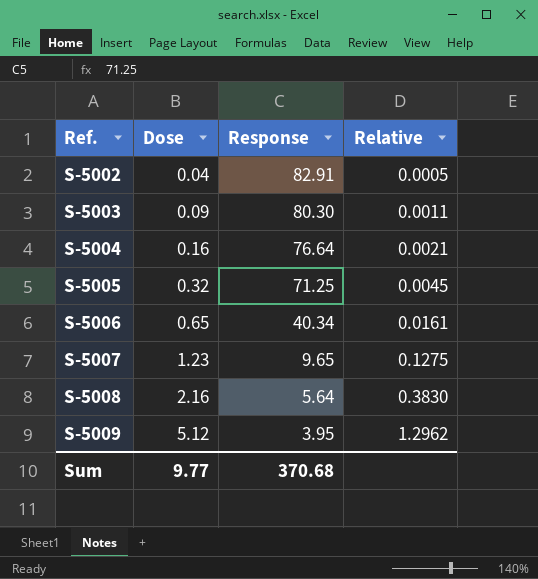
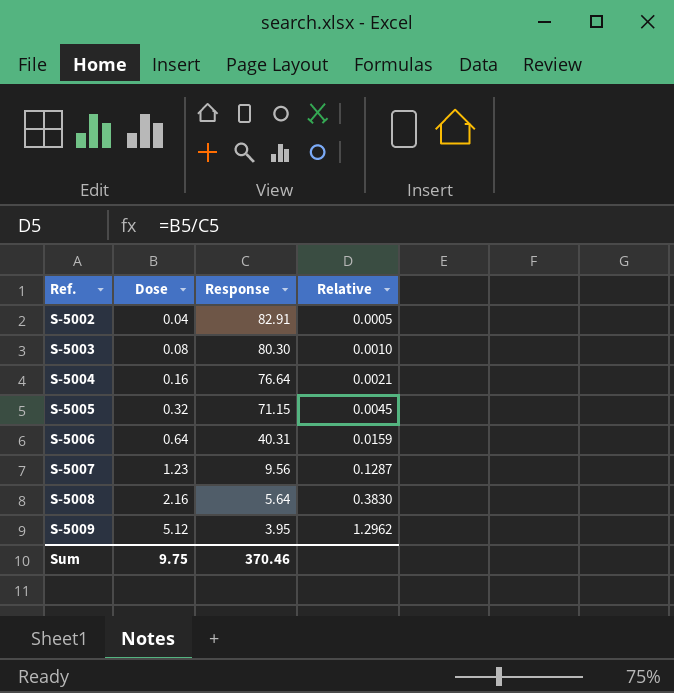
S-5003 | Dose: 0.09 -> 0.08
S-5003 | Relative: 0.0011 -> 0.0010
S-5005 | Response: 71.25 -> 71.15
S-5006 | Dose: 0.65 -> 0.64
S-5006 | Response: 40.34 -> 40.31
S-5006 | Relative: 0.0161 -> 0.0159
S-5007 | Response: 9.65 -> 9.56
S-5007 | Relative: 0.1275 -> 0.1287
Sum | Dose: 9.77 -> 9.75
Sum | Response: 370.68 -> 370.46

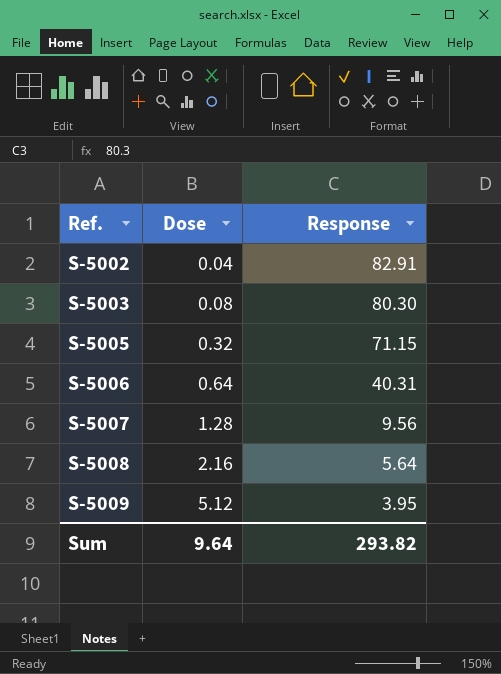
column Relative | formula: [Dose] / [Response] -> none
row S-5004: 0.16 | 76.64 | 0.0021 -> none
S-5007 | Dose: 1.23 -> 1.28
Sum | Dose: 9.75 -> 9.64
Sum | Response: 370.46 -> 293.82

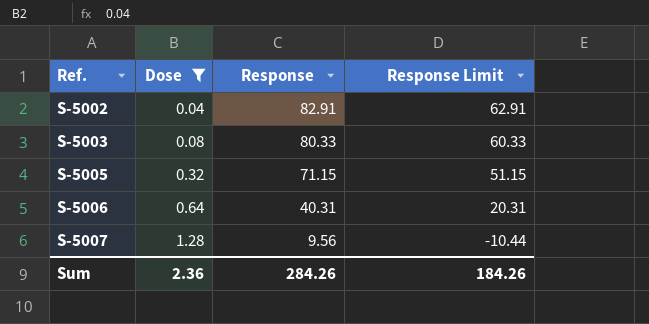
filter: none -> Dose <= 1.28
column Response Limit | formula: none -> [Response] - 20
S-5003 | Response: 80.30 -> 80.33
Sum | Dose: 9.64 -> 2.36
Sum | Response: 293.82 -> 284.26

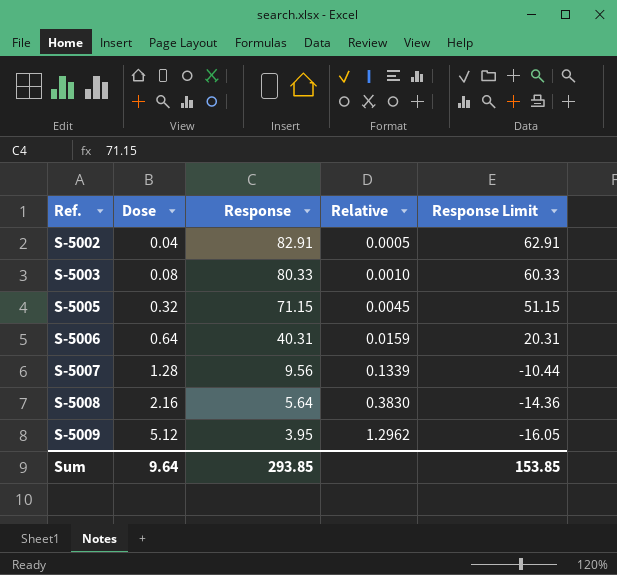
filter: Dose <= 1.28 -> none
column Relative | formula: none -> [Dose] / [Response]
Sum | Dose: 2.36 -> 9.64
Sum | Response: 284.26 -> 293.85
Sum | Response Limit: 184.26 -> 153.85

